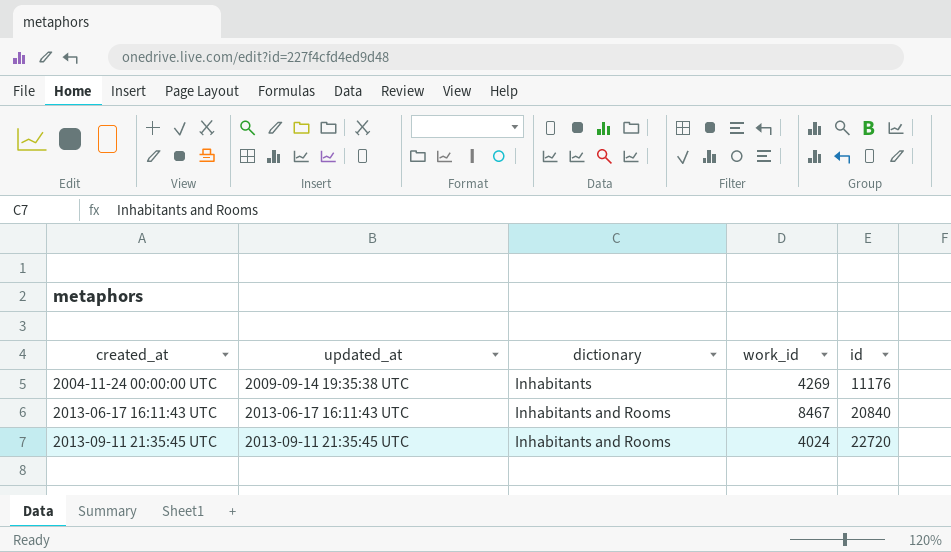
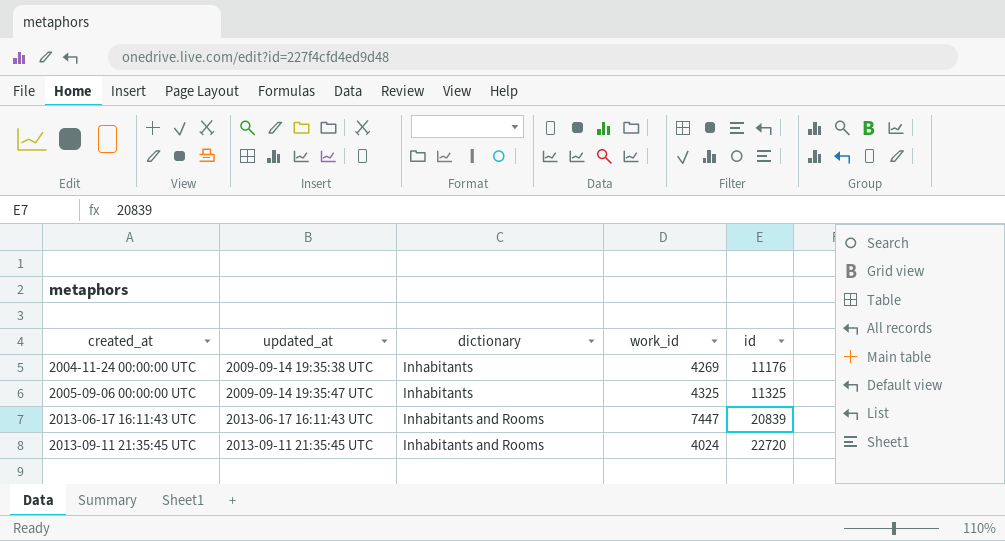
row 2005-09-06 00:00:00 UTC: none -> 2009-09-14 19:35:47 UTC | Inhabitants | 4325 | 11325
2013-06-17 16:11:43 UTC | work_id: 8467 -> 7447
2013-06-17 16:11:43 UTC | id: 20840 -> 20839

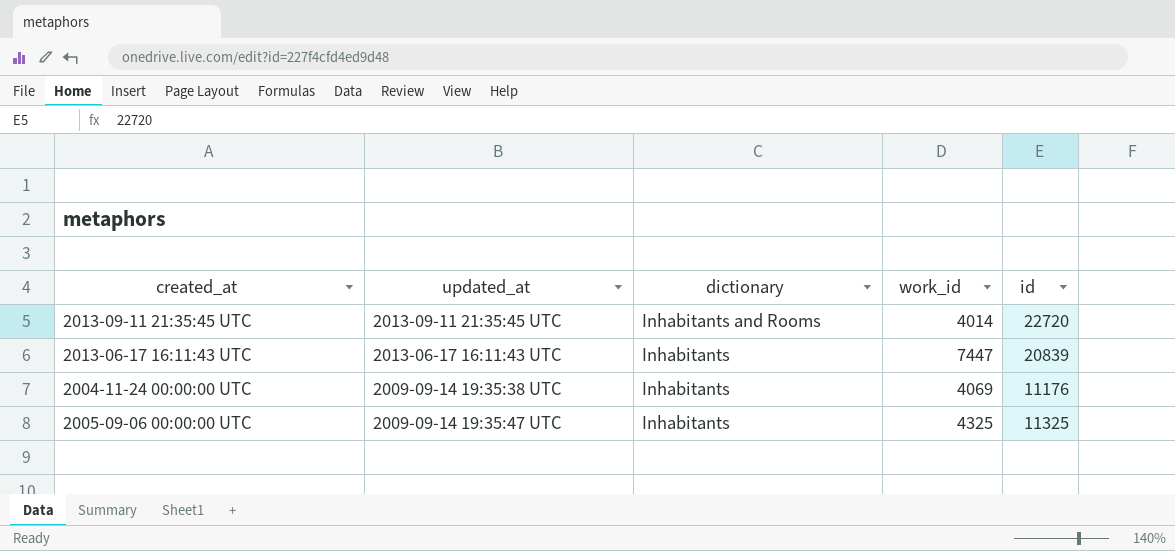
row order: created_at ascending -> dictionary descending
2013-09-11 21:35:45 UTC | work_id: 4024 -> 4014
2013-06-17 16:11:43 UTC | dictionary: Inhabitants and Rooms -> Inhabitants
2004-11-24 00:00:00 UTC | work_id: 4269 -> 4069

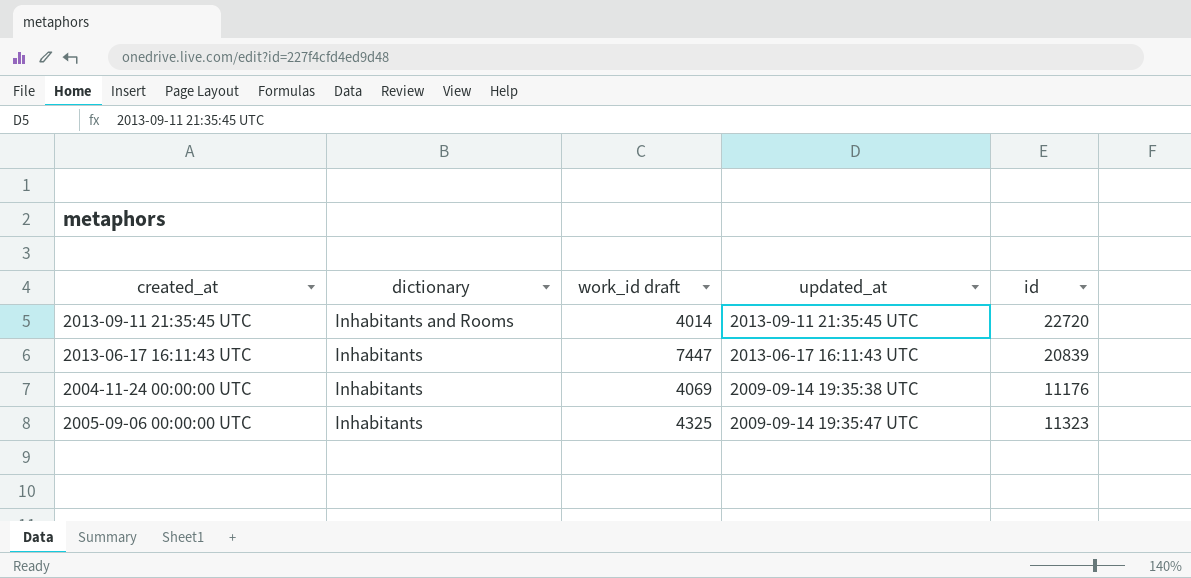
column name: work_id -> work_id draft
column updated_at | position: 2 -> 4
2005-09-06 00:00:00 UTC | id: 11325 -> 11323

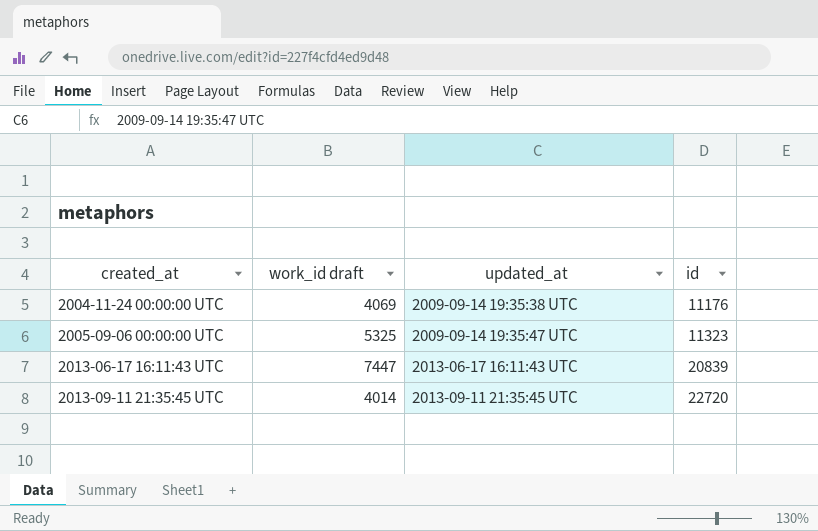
row order: dictionary descending -> created_at ascending
column dictionary | position: 2 -> none
2005-09-06 00:00:00 UTC | work_id draft: 4325 -> 5325

